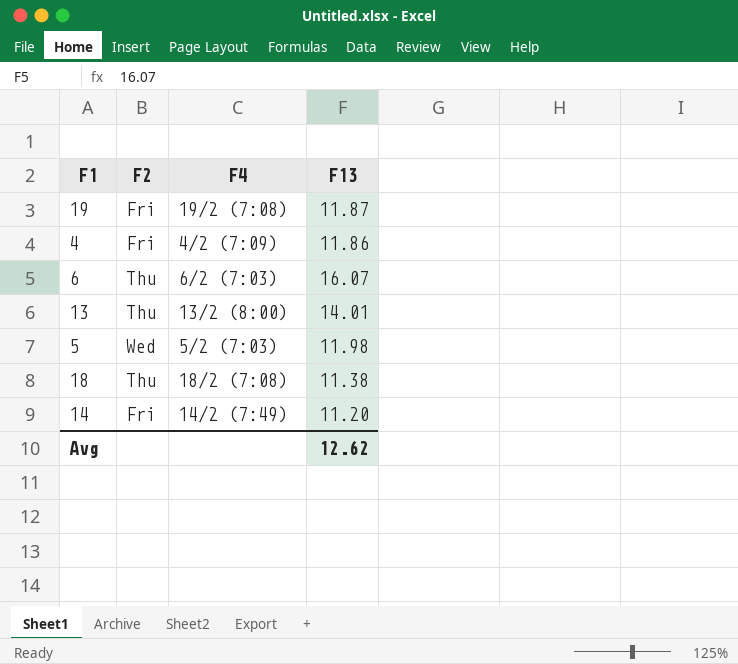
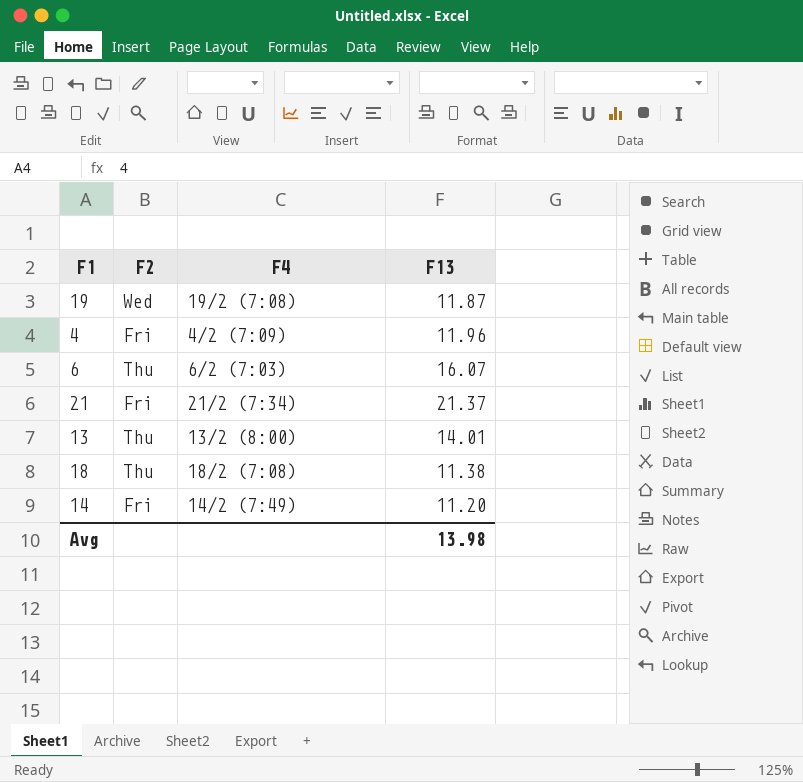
row 5: Wed | 5/2 (7:03) | 11.98 -> none
19 | F2: Fri -> Wed
4 | F13: 11.86 -> 11.96
row 21: none -> Fri | 21/2 (7:34) | 21.37
Avg | F13: 12.62 -> 13.98

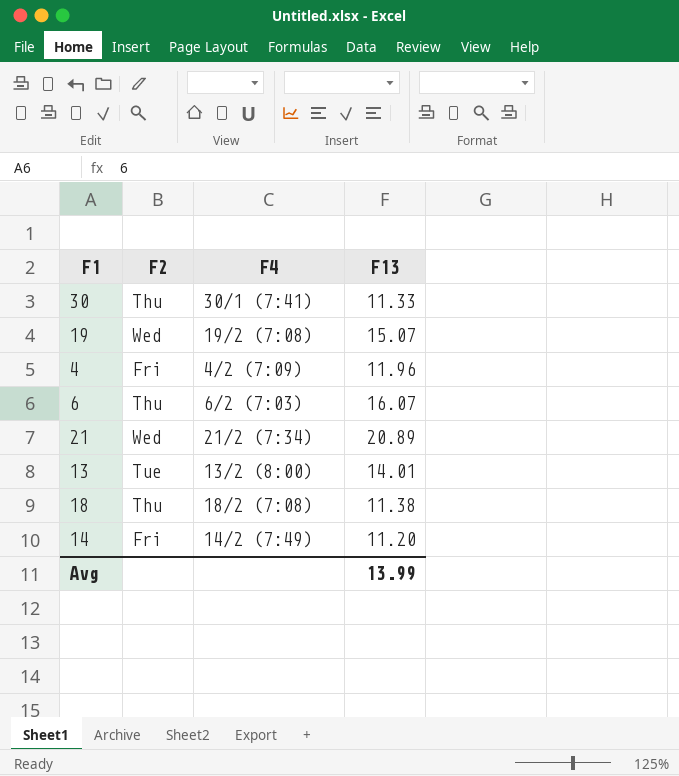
row 30: none -> Thu | 30/1 (7:41) | 11.33
19 | F13: 11.87 -> 15.07
21 | F2: Fri -> Wed
21 | F13: 21.37 -> 20.89
13 | F2: Thu -> Tue
Avg | F13: 13.98 -> 13.99

